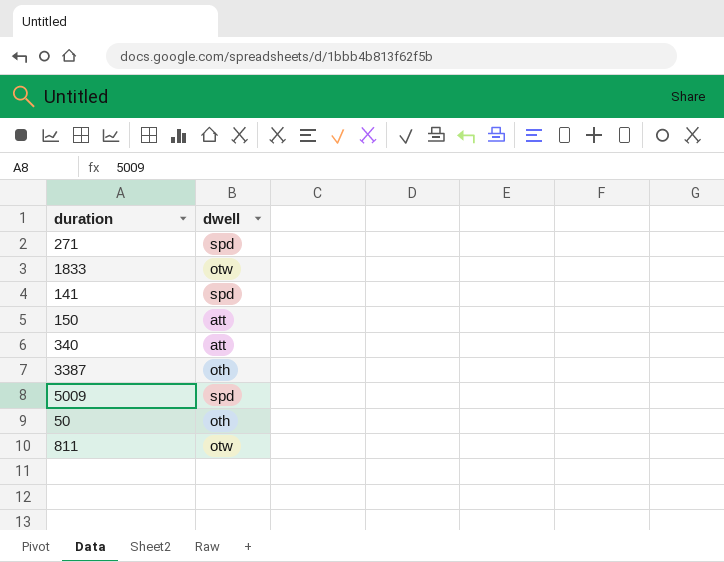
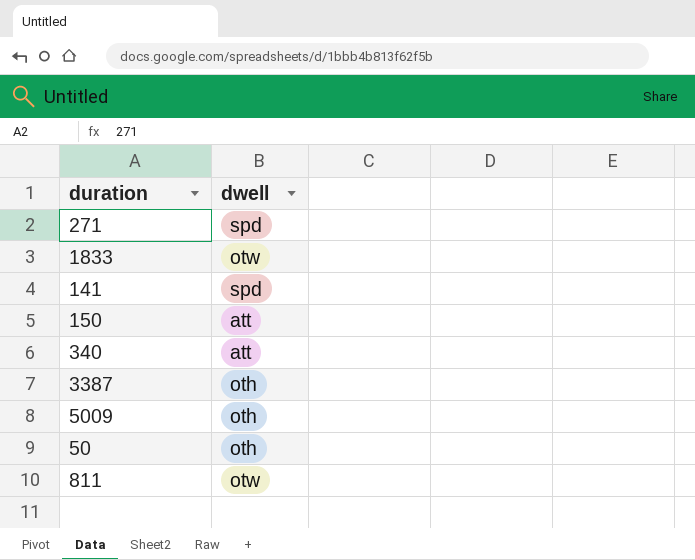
5009 | dwell: spd -> oth

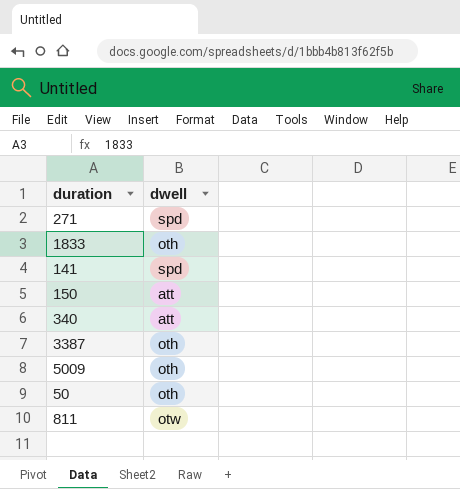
1833 | dwell: otw -> oth

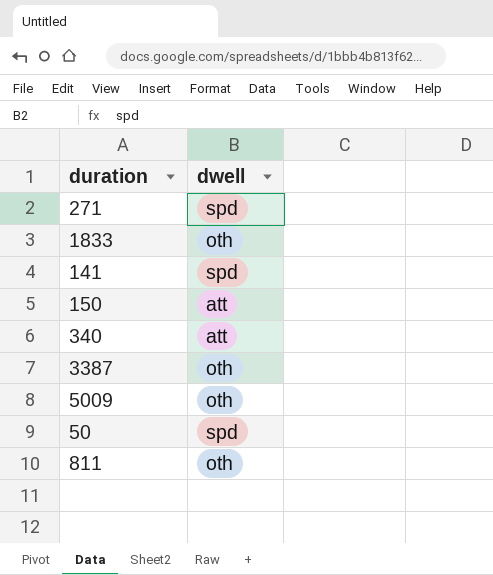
50 | dwell: oth -> spd
811 | dwell: otw -> oth

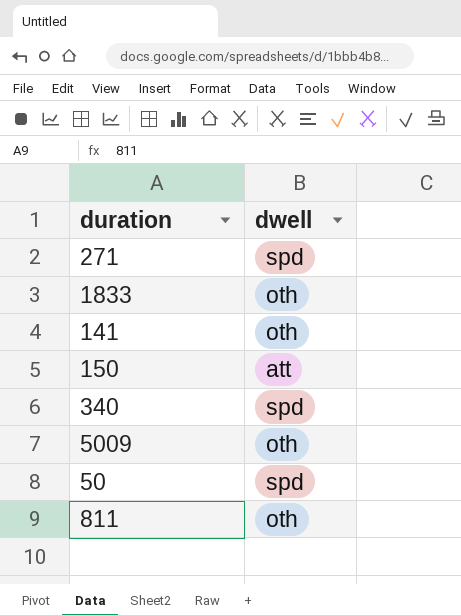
row 3387: oth -> none
141 | dwell: spd -> oth
340 | dwell: att -> spd

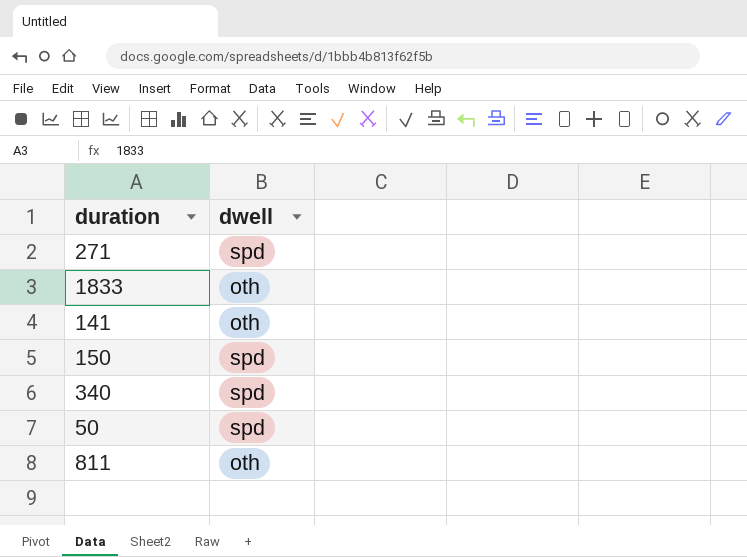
row 5009: oth -> none
150 | dwell: att -> spd

